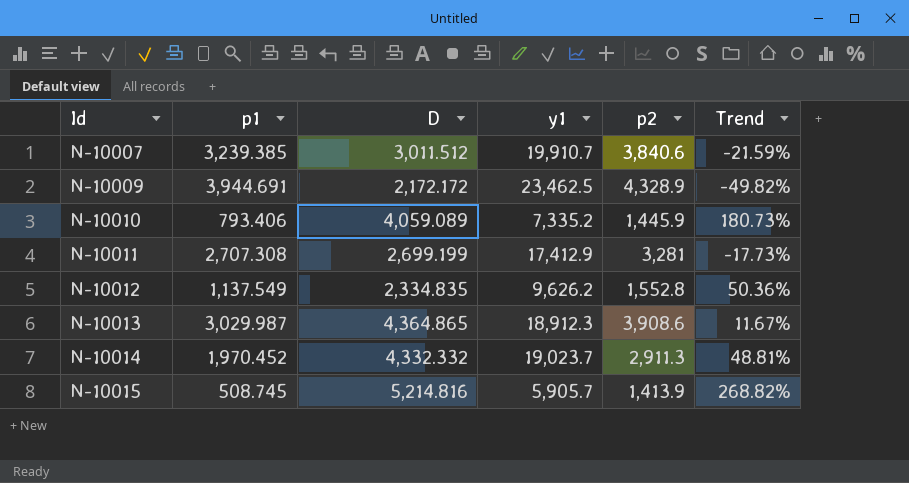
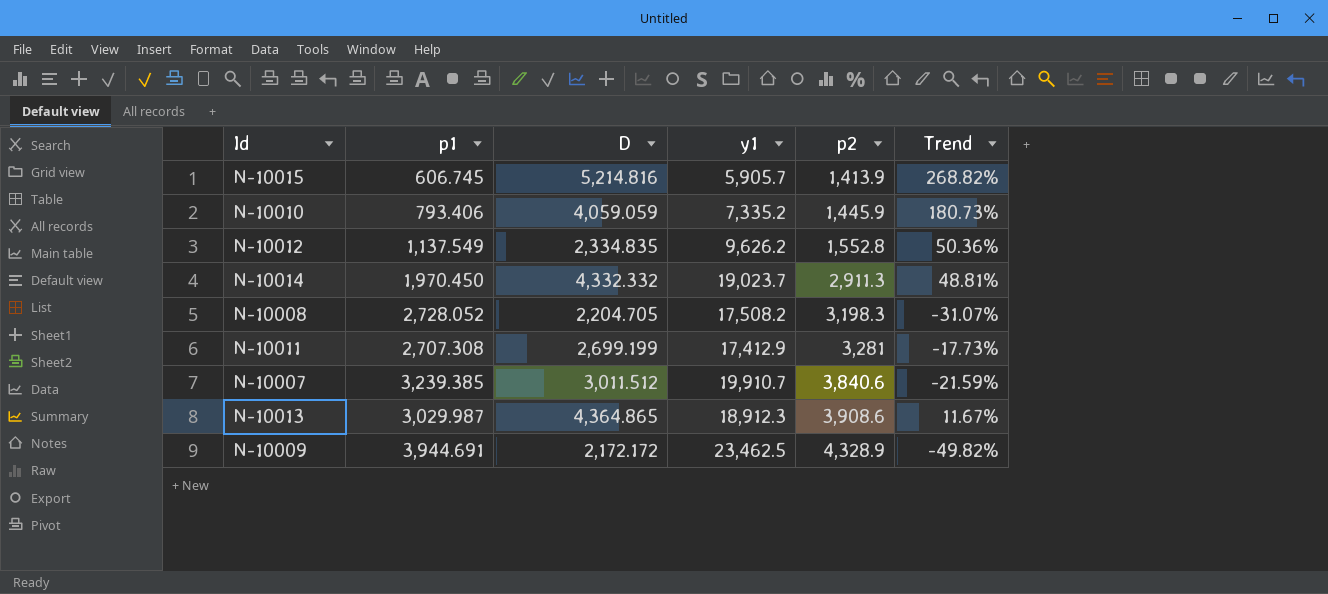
row order: Id ascending -> p2 ascending
N-10015 | p1: 508.745 -> 606.745
N-10010 | D: 4,059.089 -> 4,059.059
N-10014 | p1: 1,970.452 -> 1,970.450
row N-10008: none -> 2,728.052 | 2,204.705 | 17,508.2 | 3,198.3 | -31.07%

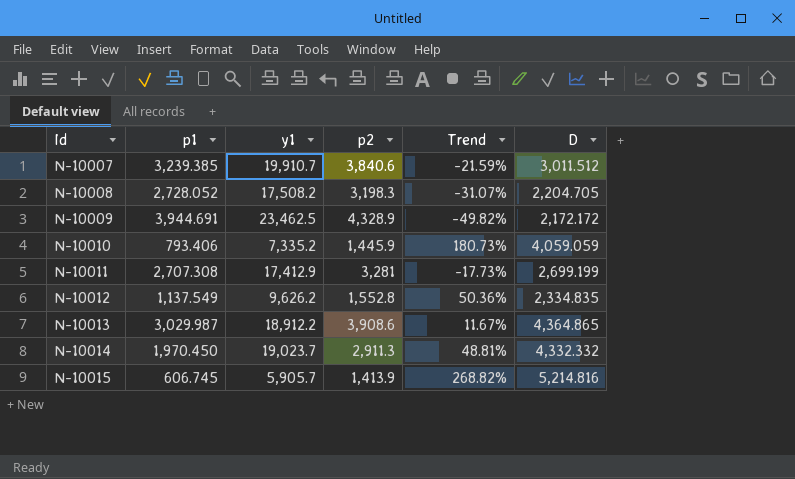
row order: p2 ascending -> Id ascending
column D | position: 3 -> 6
N-10013 | y1: 18,912.3 -> 18,912.2

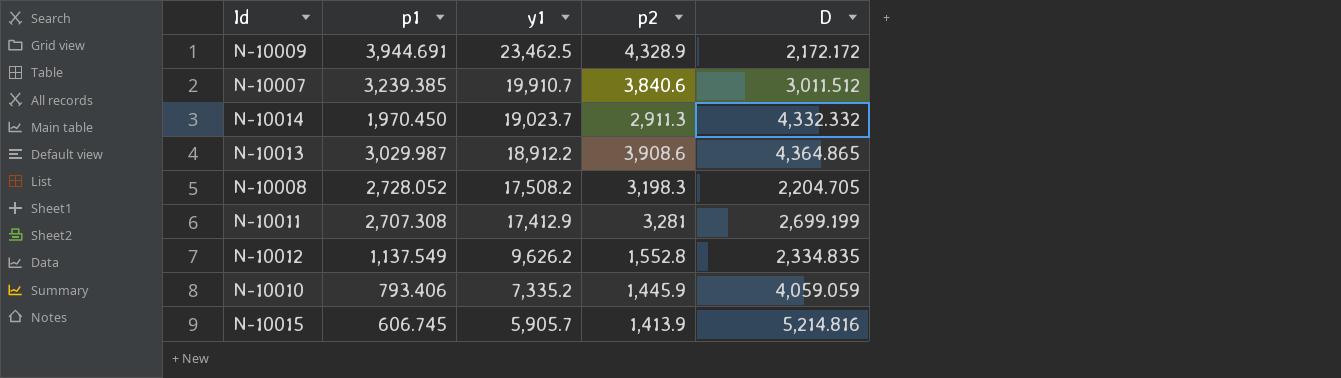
row order: Id ascending -> y1 descending
column Trend | formula: ([D] - [p2]) / [p2] -> none

